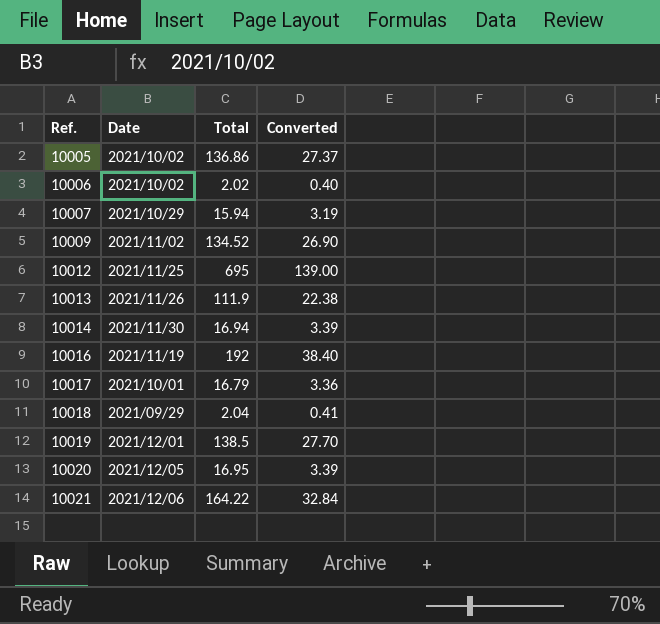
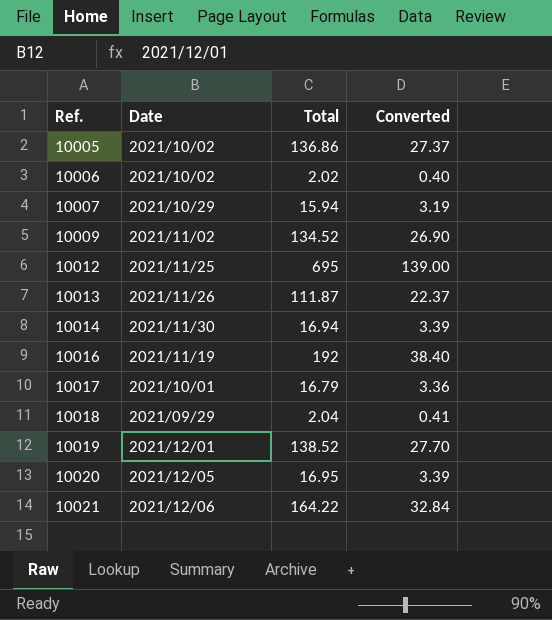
10013 | Total: 111.9 -> 111.87
10013 | Converted: 22.38 -> 22.37
10019 | Total: 138.5 -> 138.52

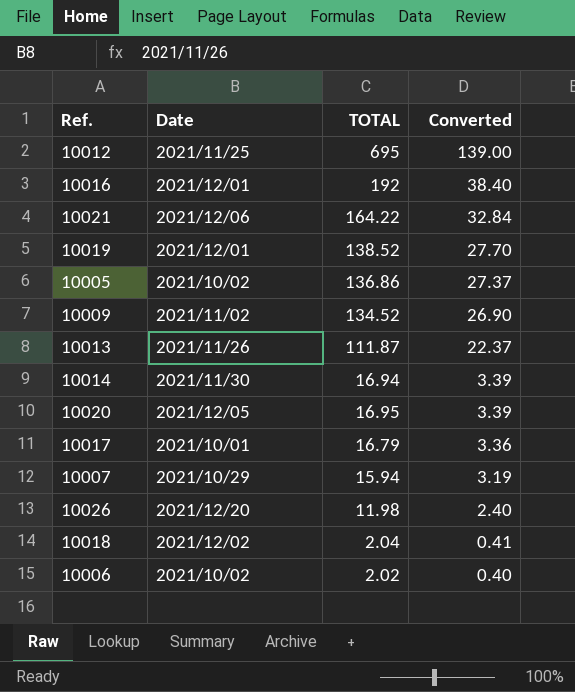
row order: Ref. ascending -> Converted descending
column name: Total -> TOTAL
10016 | Date: 2021/11/19 -> 2021/12/01
row 10026: none -> 2021/12/20 | 11.98 | 2.40
10018 | Date: 2021/09/29 -> 2021/12/02

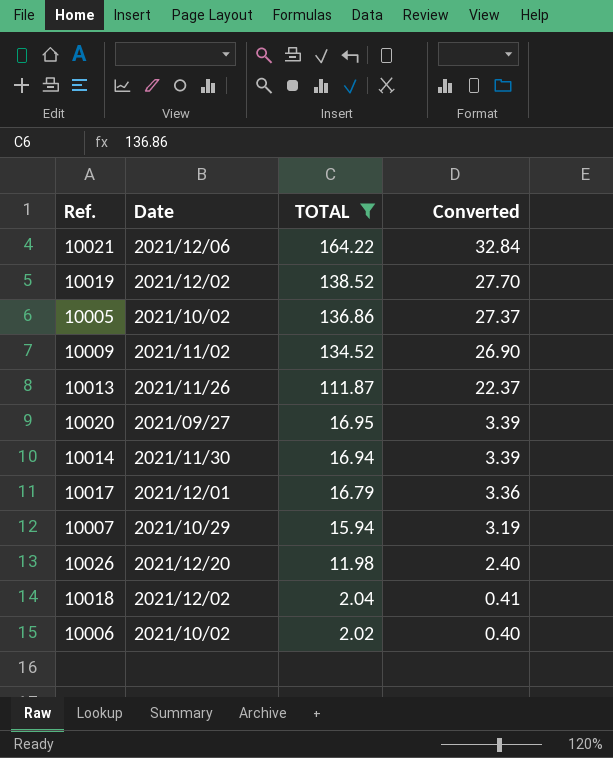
filter: none -> TOTAL <= 164.22
row order: Converted descending -> TOTAL descending
10019 | Date: 2021/12/01 -> 2021/12/02
10020 | Date: 2021/12/05 -> 2021/09/27
10017 | Date: 2021/10/01 -> 2021/12/01

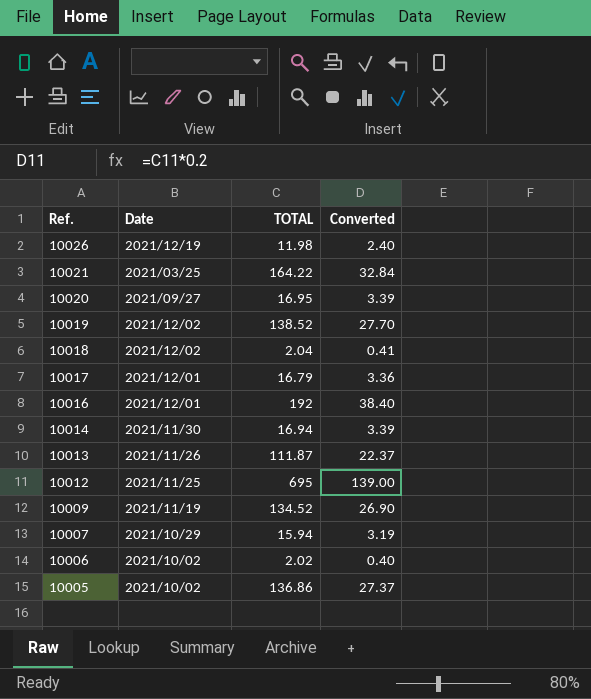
filter: TOTAL <= 164.22 -> none
row order: TOTAL descending -> Ref. descending
10026 | Date: 2021/12/20 -> 2021/12/19
10021 | Date: 2021/12/06 -> 2021/03/25
10009 | Date: 2021/11/02 -> 2021/11/19

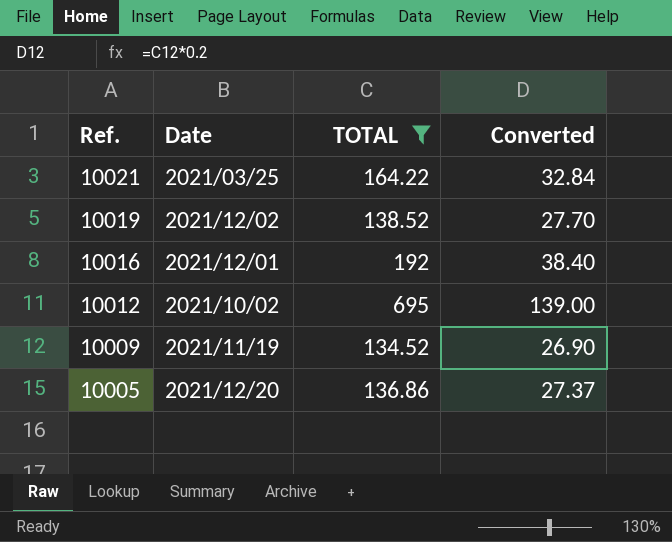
filter: none -> TOTAL >= 134.52
10012 | Date: 2021/11/25 -> 2021/10/02
10005 | Date: 2021/10/02 -> 2021/12/20

